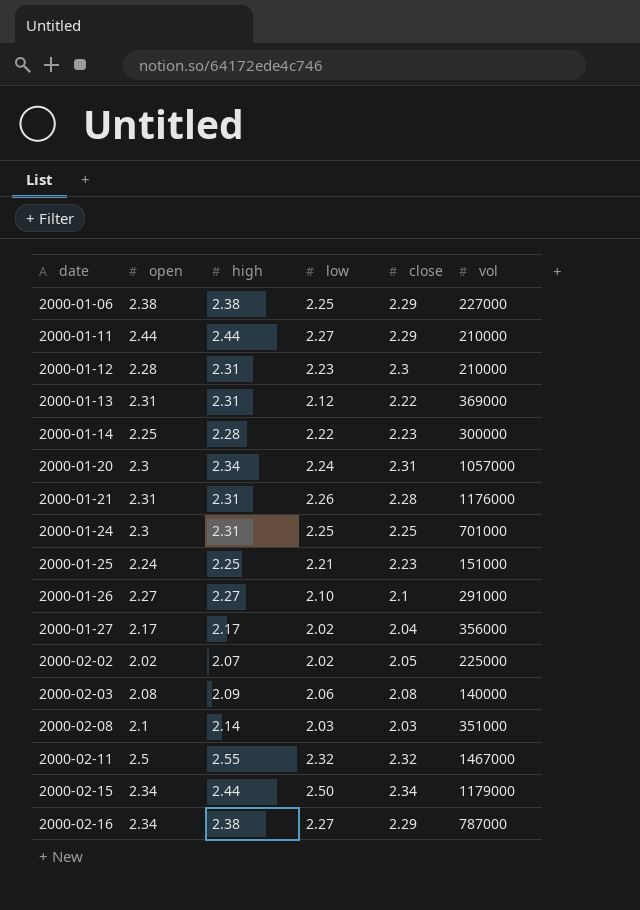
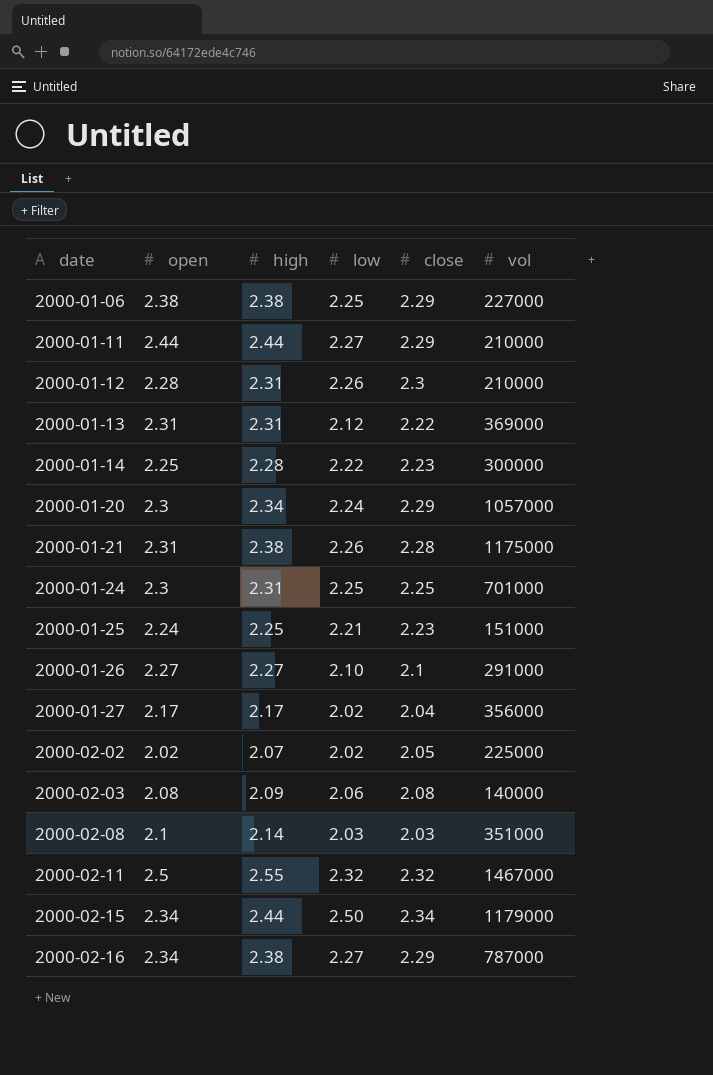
2000-01-12 | low: 2.23 -> 2.26
2000-01-20 | close: 2.31 -> 2.29
2000-01-21 | high: 2.31 -> 2.38
2000-01-21 | vol: 1176000 -> 1175000

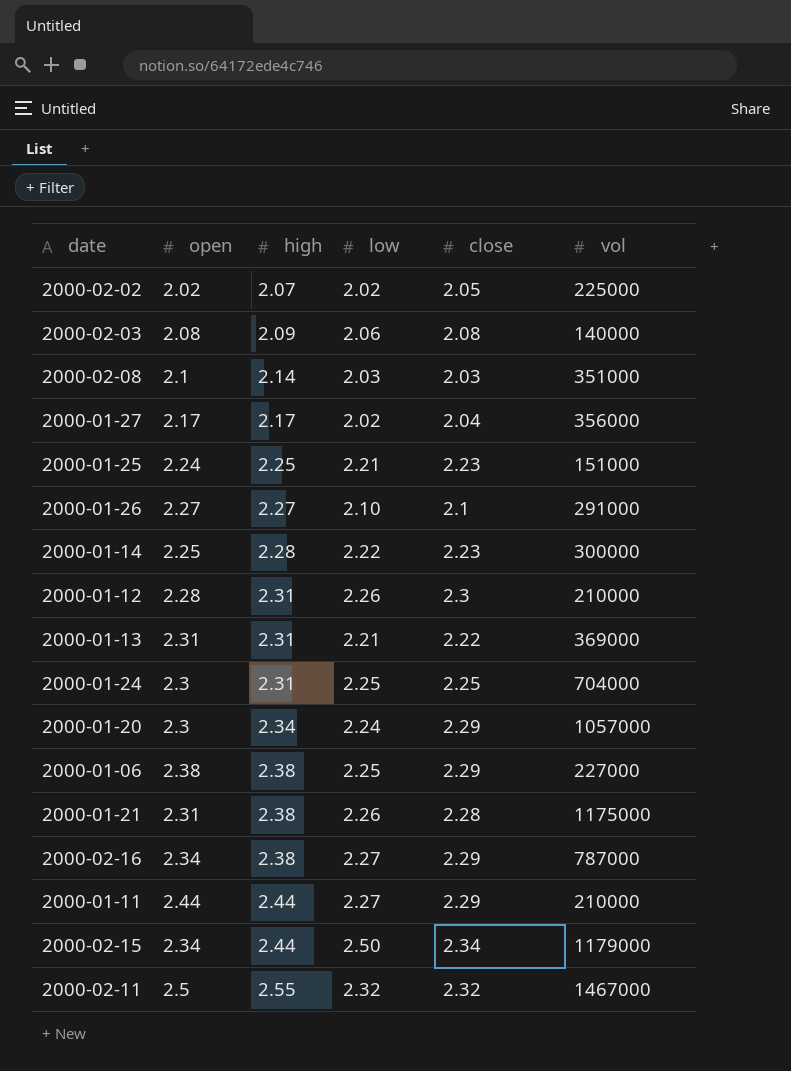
row order: date ascending -> high ascending
2000-01-13 | low: 2.12 -> 2.21
2000-01-24 | vol: 701000 -> 704000

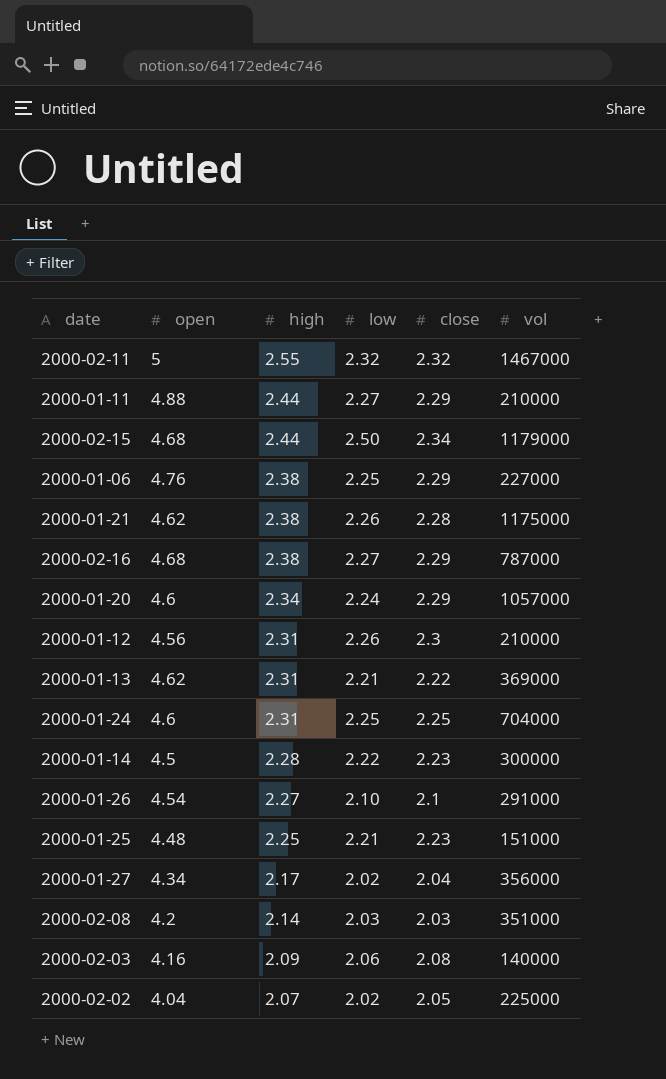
row order: high ascending -> high descending
2000-02-11 | open: 2.5 -> 5
2000-01-11 | open: 2.44 -> 4.88
2000-02-15 | open: 2.34 -> 4.68
2000-01-06 | open: 2.38 -> 4.76
2000-01-21 | open: 2.31 -> 4.62
2000-02-16 | open: 2.34 -> 4.68
2000-01-20 | open: 2.3 -> 4.6
2000-01-12 | open: 2.28 -> 4.56
2000-01-13 | open: 2.31 -> 4.62
2000-01-24 | open: 2.3 -> 4.6
2000-01-14 | open: 2.25 -> 4.5
2000-01-26 | open: 2.27 -> 4.54
2000-01-25 | open: 2.24 -> 4.48
2000-01-27 | open: 2.17 -> 4.34
2000-02-08 | open: 2.1 -> 4.2
2000-02-03 | open: 2.08 -> 4.16
2000-02-02 | open: 2.02 -> 4.04

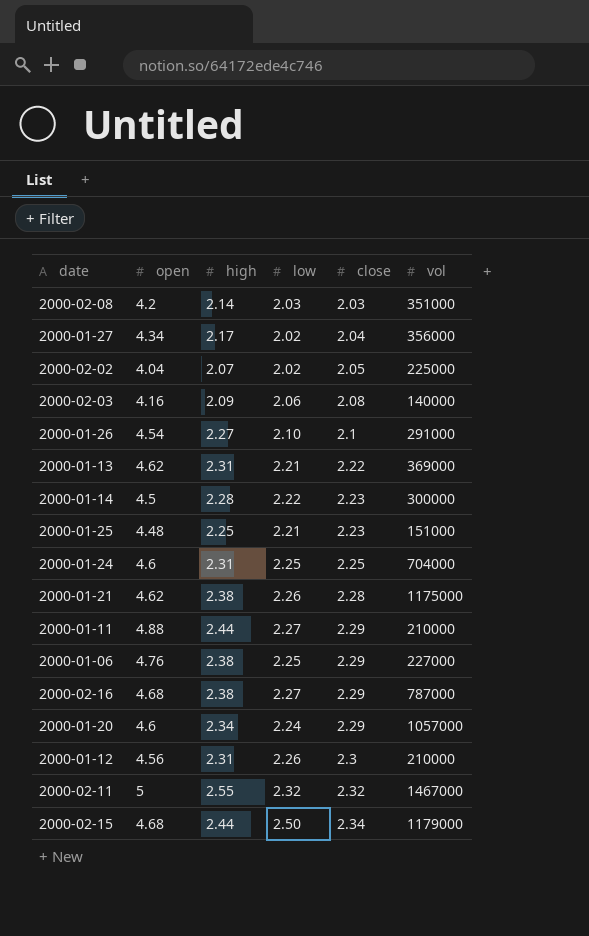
row order: high descending -> close ascending

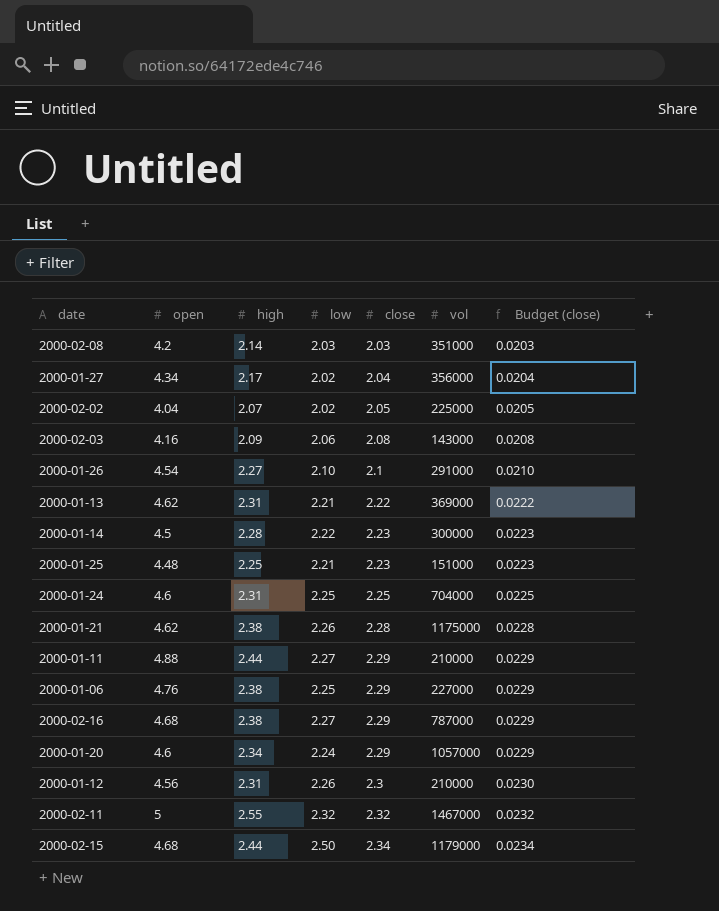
column Budget (close) | formula: none -> [close] * 0.01
2000-02-03 | vol: 140000 -> 143000

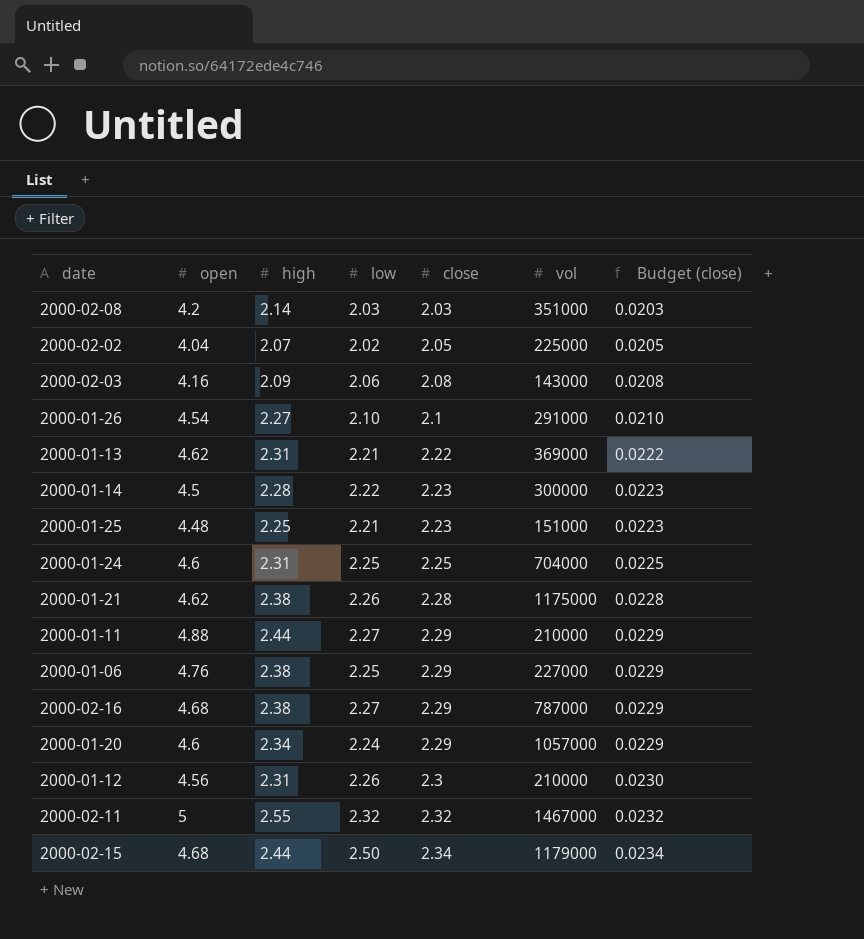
row 2000-01-27: 4.34 | 2.17 | 2.02 | 2.04 | 356000 | 0.0204 -> none

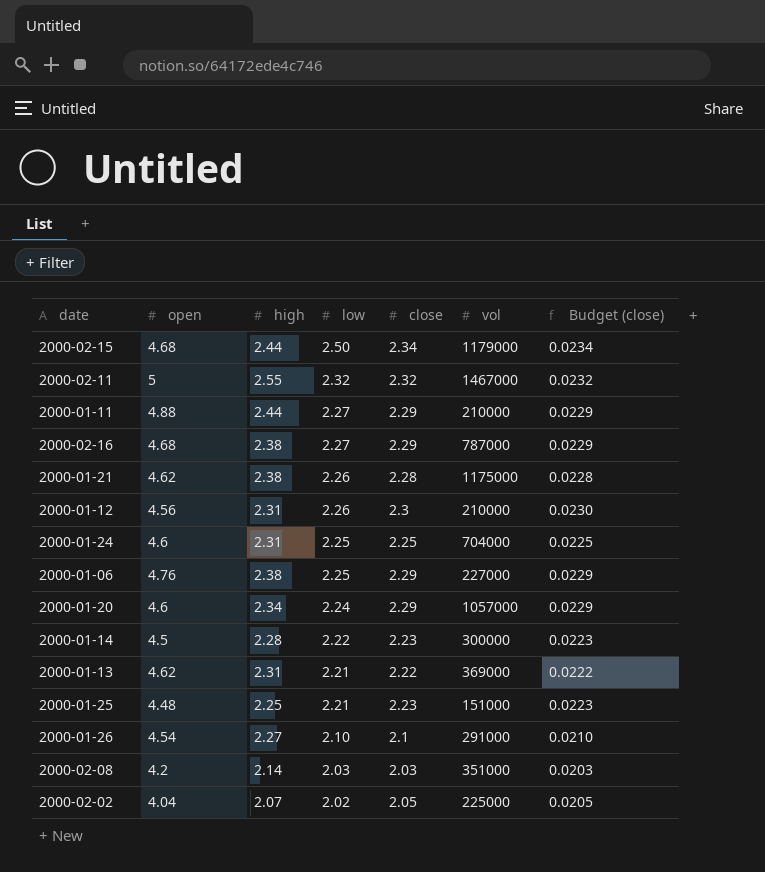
row order: close ascending -> low descending
row 2000-02-03: 4.16 | 2.09 | 2.06 | 2.08 | 143000 | 0.0208 -> none

